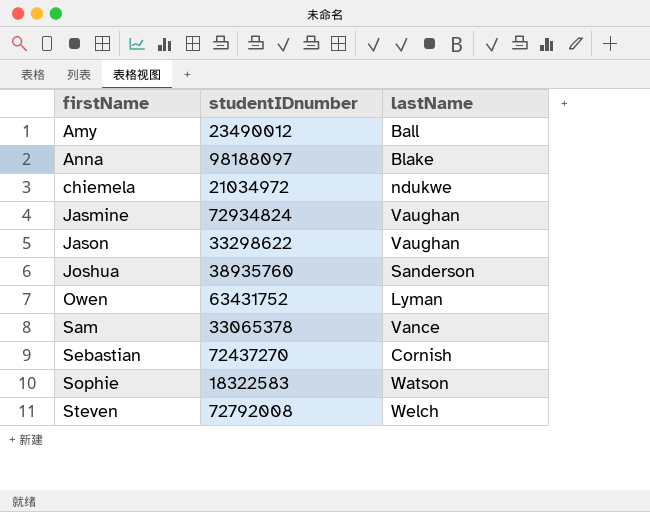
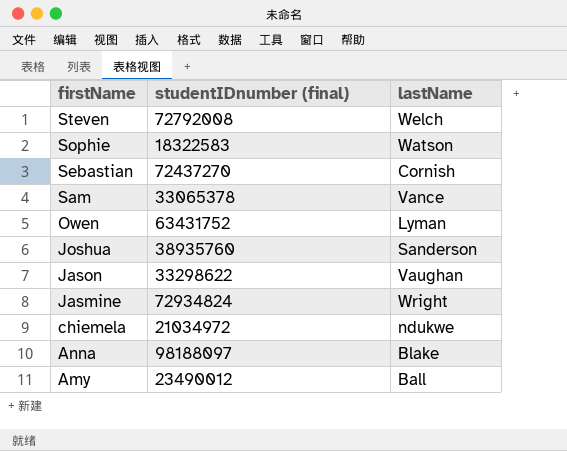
row order: firstName ascending -> firstName descending
column name: studentIDnumber -> studentIDnumber (final)
Jasmine | lastName: Vaughan -> Wright

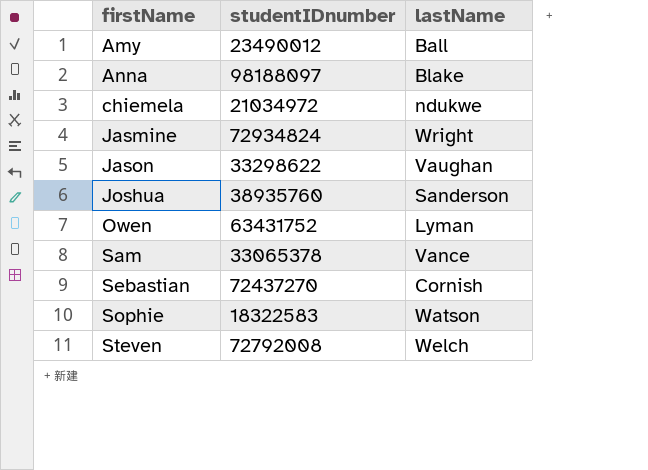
row order: firstName descending -> firstName ascending
column name: studentIDnumber (final) -> studentIDnumber

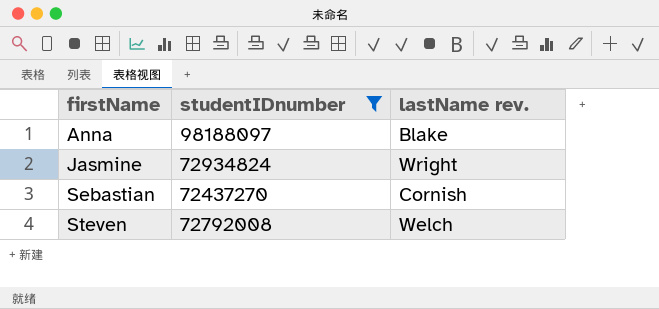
filter: none -> studentIDnumber >= 72437270
column name: lastName -> lastName rev.

